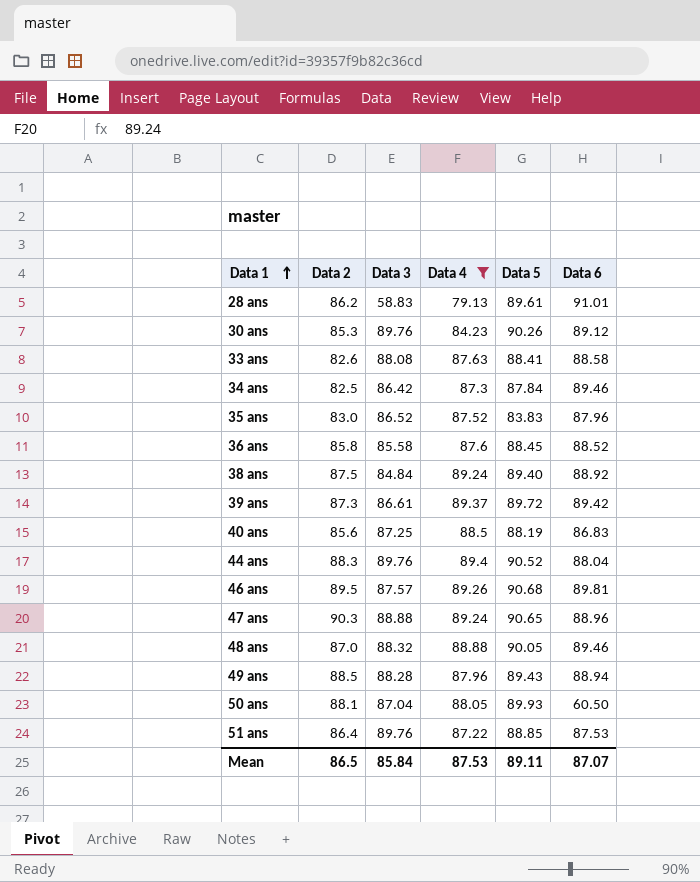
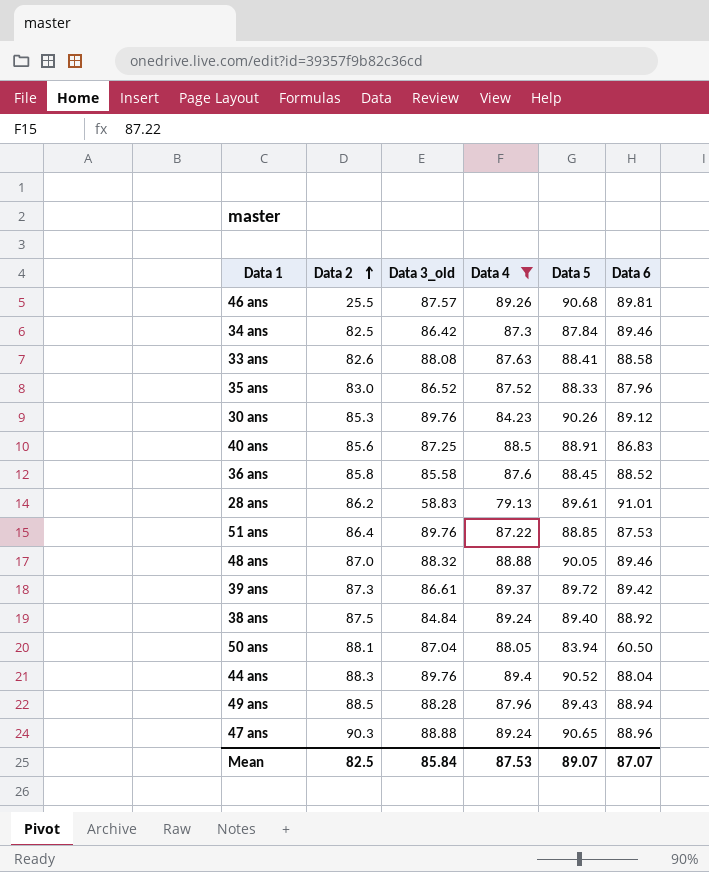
row order: Data 1 ascending -> Data 2 ascending
column name: Data 3 -> Data 3_old
46 ans | Data 2: 89.5 -> 25.5
35 ans | Data 5: 83.83 -> 88.33
40 ans | Data 5: 88.19 -> 88.91
50 ans | Data 5: 89.93 -> 83.94
Mean | Data 2: 86.5 -> 82.5
Mean | Data 5: 89.11 -> 89.07

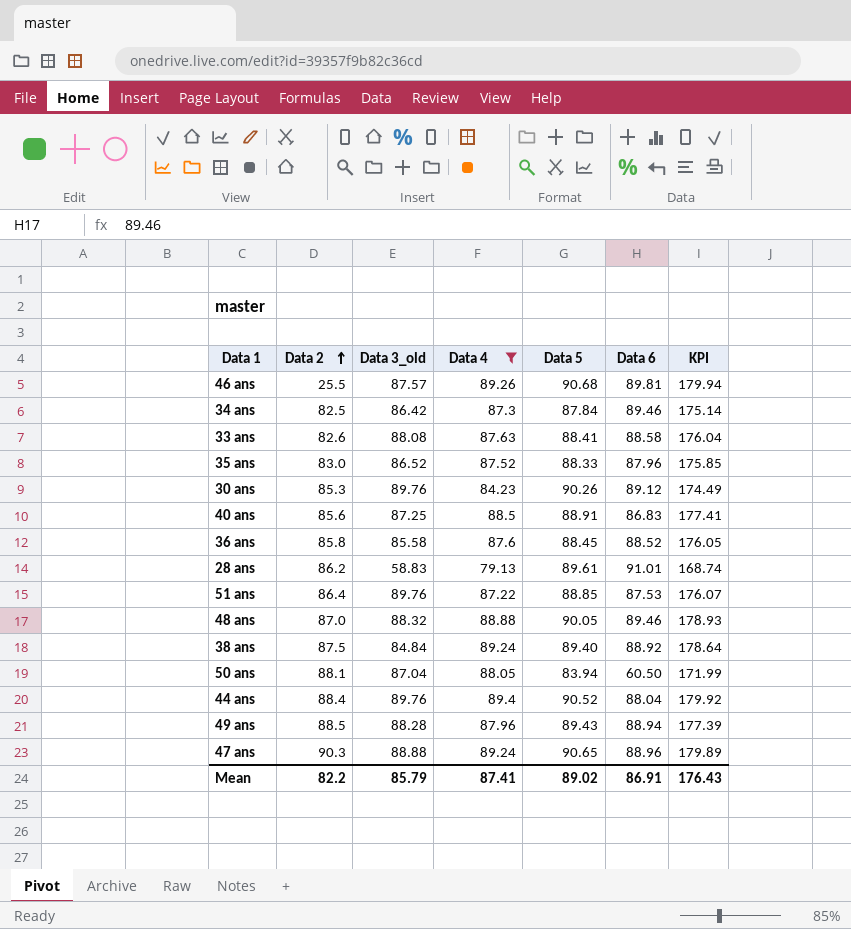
column KPI | formula: none -> [Data 4] + [Data 5]
row 39 ans: 87.3 | 86.61 | 89.37 | 89.72 | 89.42 -> none
44 ans | Data 2: 88.3 -> 88.4
Mean | Data 2: 82.5 -> 82.2
Mean | Data 3_old: 85.84 -> 85.79
Mean | Data 4: 87.53 -> 87.41
Mean | Data 5: 89.07 -> 89.02
Mean | Data 6: 87.07 -> 86.91

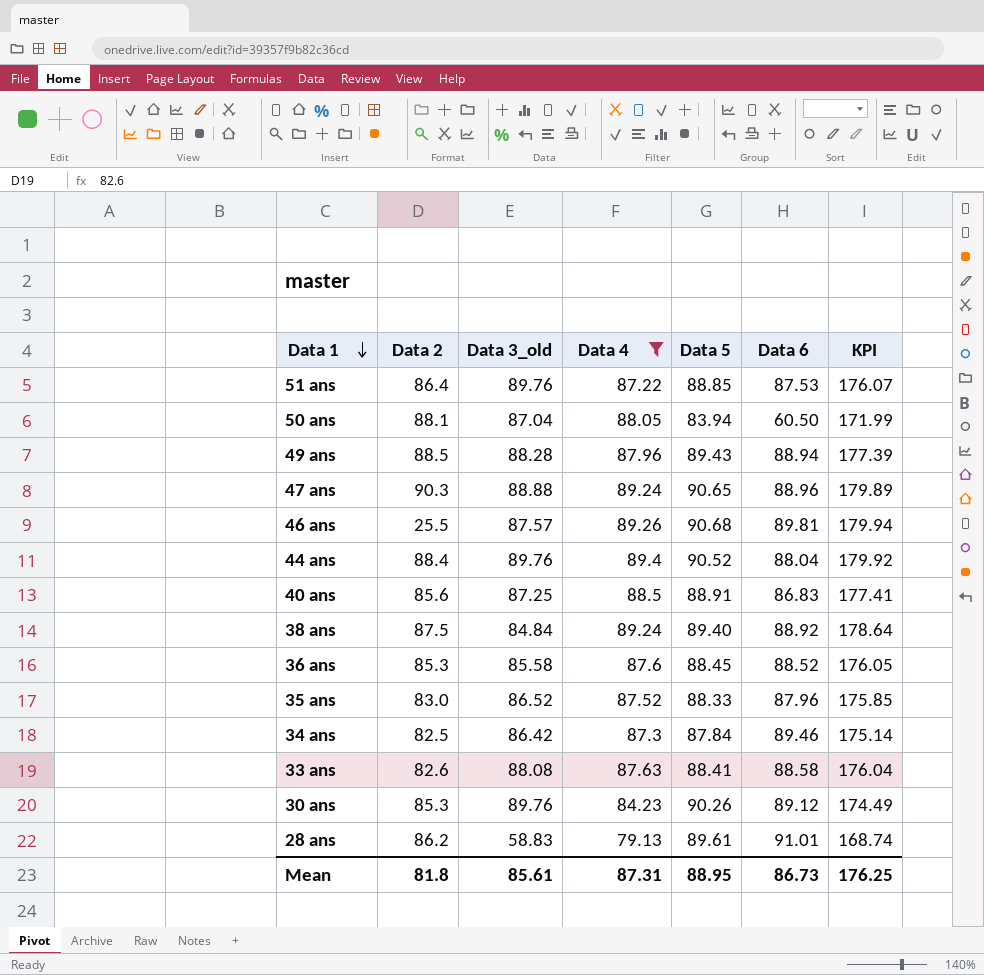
row order: Data 2 ascending -> Data 1 descending
row 48 ans: 87.0 | 88.32 | 88.88 | 90.05 | 89.46 | 178.93 -> none
36 ans | Data 2: 85.8 -> 85.3
Mean | Data 2: 82.2 -> 81.8
Mean | Data 3_old: 85.79 -> 85.61
Mean | Data 4: 87.41 -> 87.31
Mean | Data 5: 89.02 -> 88.95
Mean | Data 6: 86.91 -> 86.73
Mean | KPI: 176.43 -> 176.25

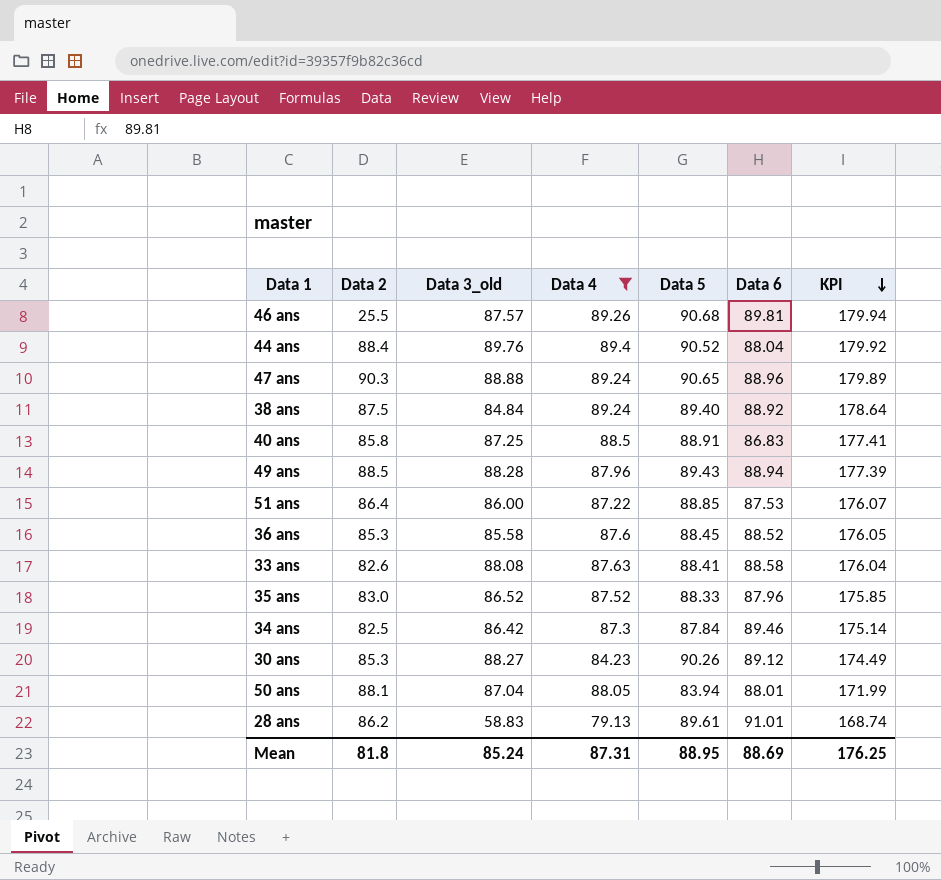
row order: Data 1 descending -> KPI descending
40 ans | Data 2: 85.6 -> 85.8
51 ans | Data 3_old: 89.76 -> 86.00
30 ans | Data 3_old: 89.76 -> 88.27
50 ans | Data 6: 60.50 -> 88.01
Mean | Data 3_old: 85.61 -> 85.24
Mean | Data 6: 86.73 -> 88.69

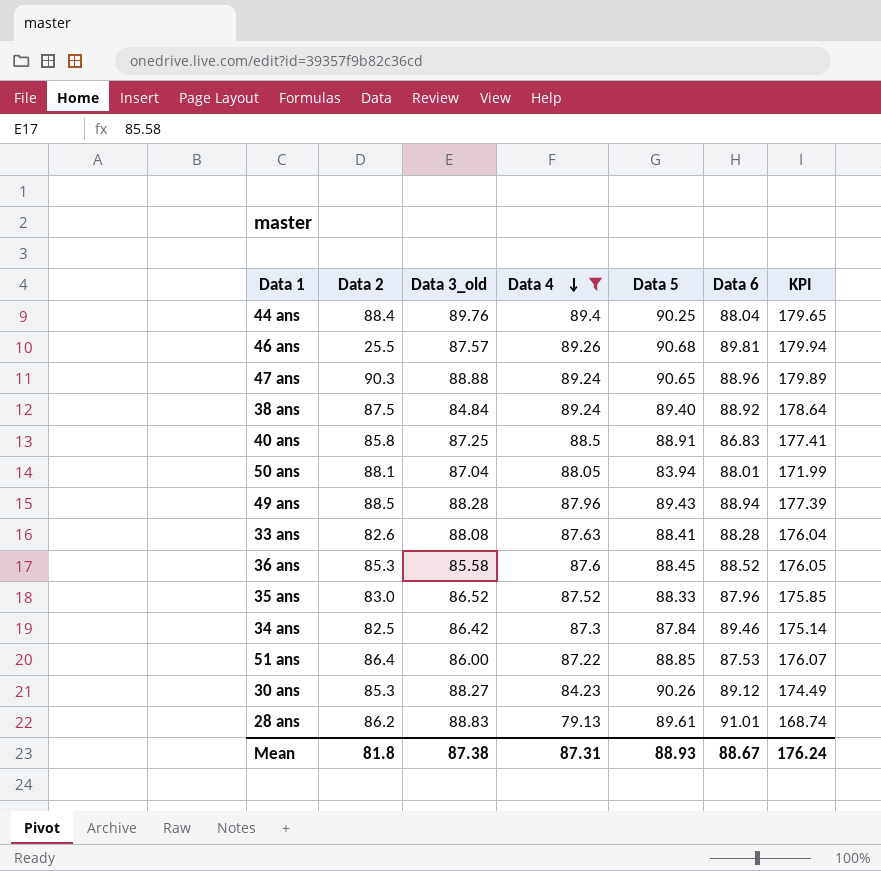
row order: KPI descending -> Data 4 descending
44 ans | Data 5: 90.52 -> 90.25
44 ans | KPI: 179.92 -> 179.65
33 ans | Data 6: 88.58 -> 88.28
28 ans | Data 3_old: 58.83 -> 88.83
Mean | Data 3_old: 85.24 -> 87.38
Mean | Data 5: 88.95 -> 88.93
Mean | Data 6: 88.69 -> 88.67
Mean | KPI: 176.25 -> 176.24

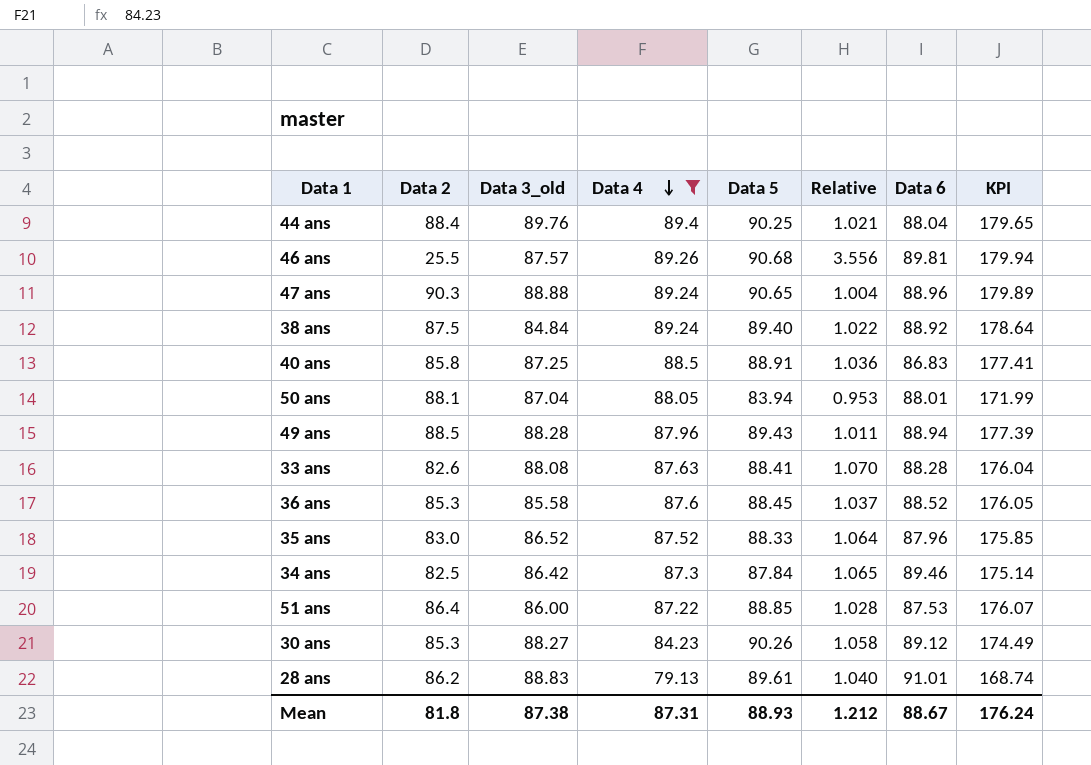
column Relative | formula: none -> [Data 5] / [Data 2]

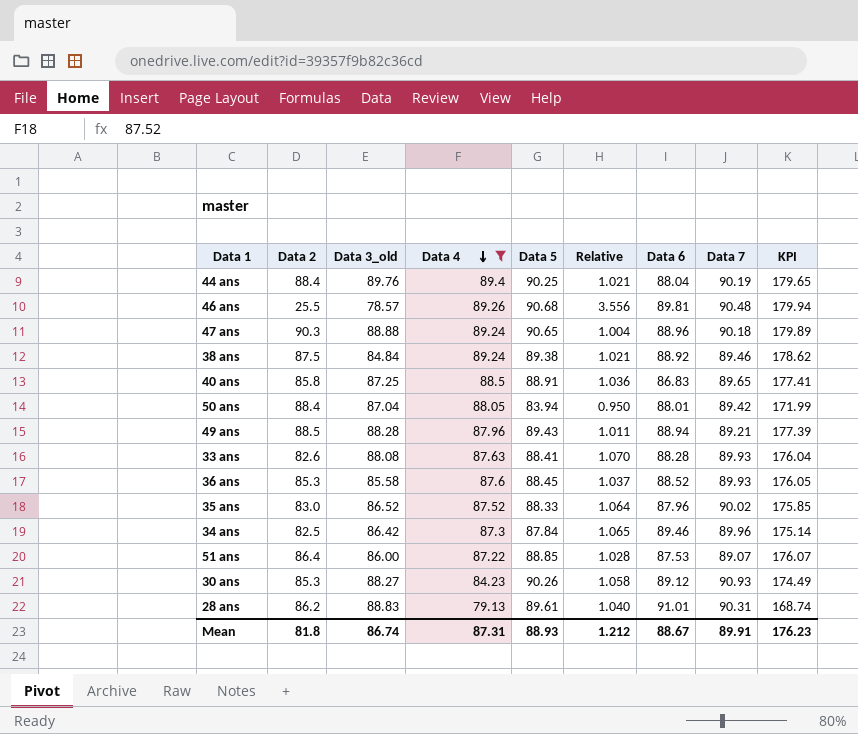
column Data 7 | position: none -> 8
46 ans | Data 3_old: 87.57 -> 78.57
38 ans | Data 5: 89.40 -> 89.38
38 ans | Relative: 1.022 -> 1.021
38 ans | KPI: 178.64 -> 178.62
50 ans | Data 2: 88.1 -> 88.4
50 ans | Relative: 0.953 -> 0.950
Mean | Data 3_old: 87.38 -> 86.74
Mean | KPI: 176.24 -> 176.23

